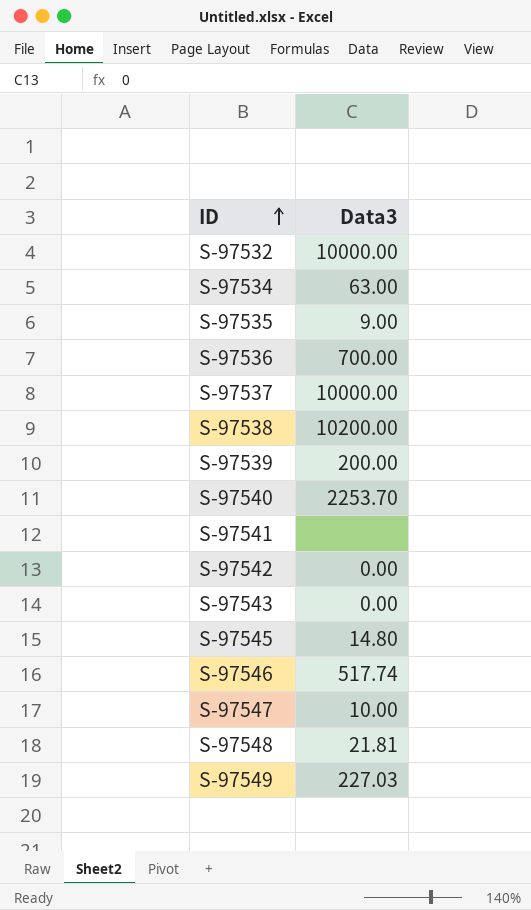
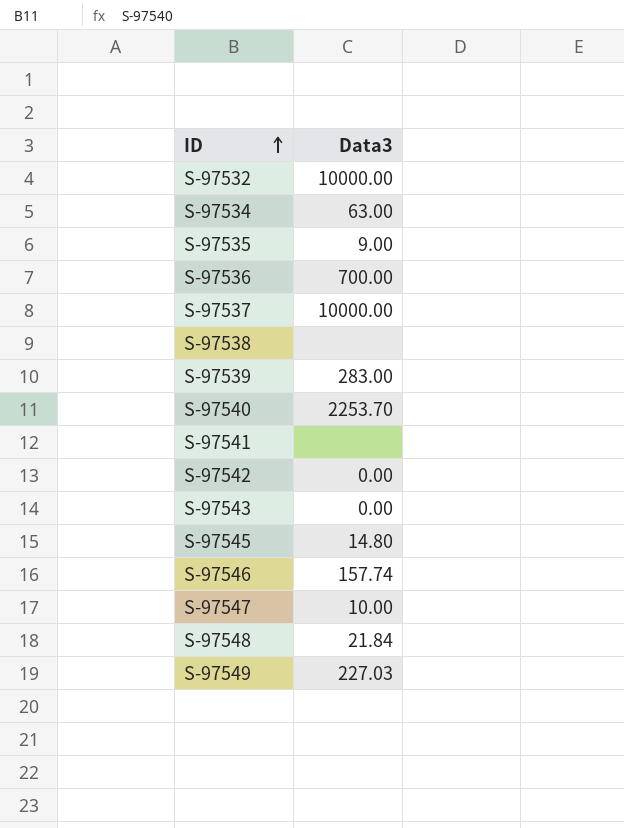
S-97538 | Data3: 10200.00 -> none
S-97539 | Data3: 200.00 -> 283.00
S-97546 | Data3: 517.74 -> 157.74
S-97548 | Data3: 21.81 -> 21.84

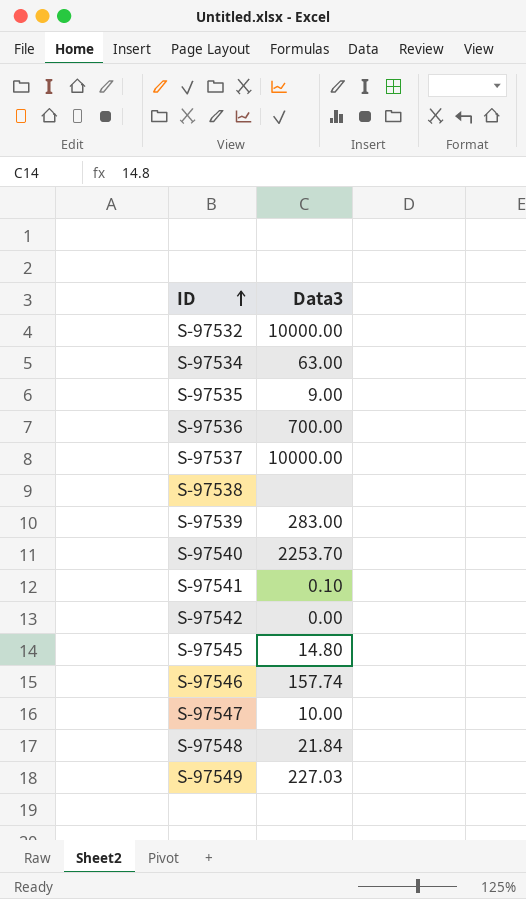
row S-97543: 0.00 -> none
S-97541 | Data3: none -> 0.10

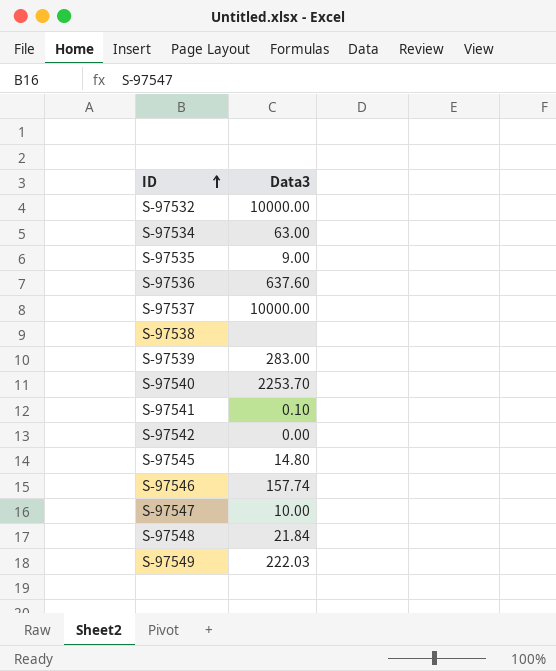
S-97536 | Data3: 700.00 -> 637.60
S-97549 | Data3: 227.03 -> 222.03

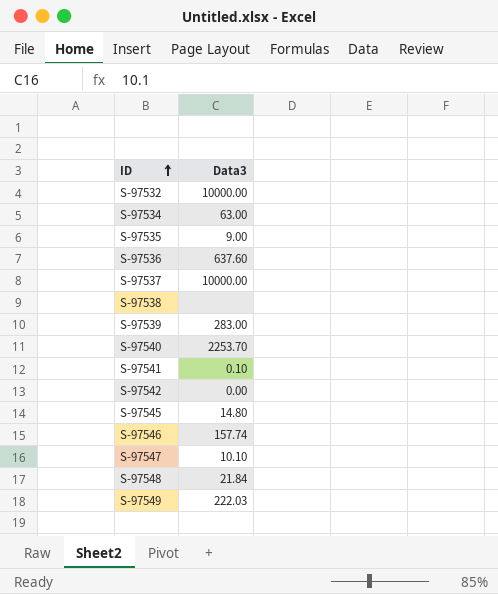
S-97547 | Data3: 10.00 -> 10.10

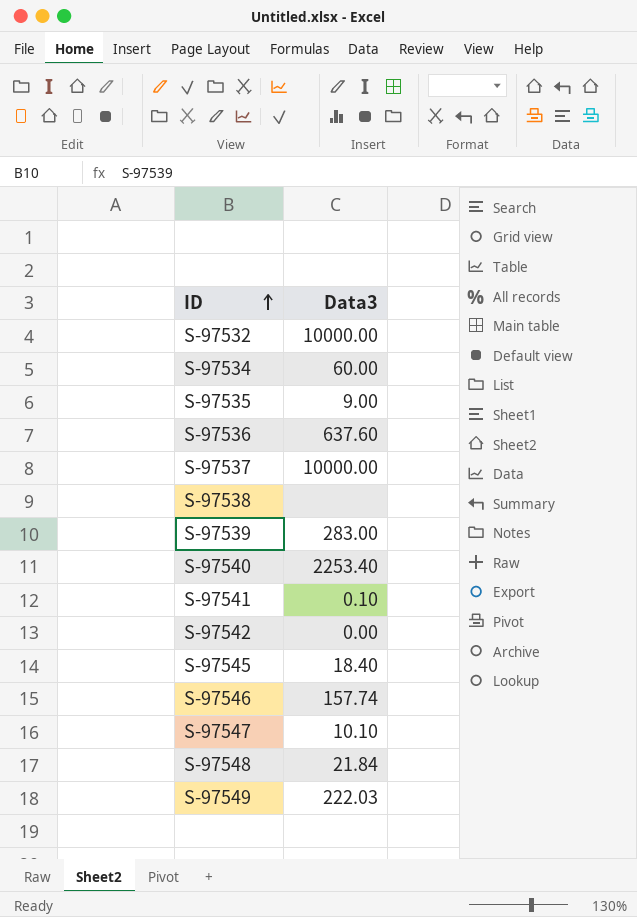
S-97534 | Data3: 63.00 -> 60.00
S-97540 | Data3: 2253.70 -> 2253.40
S-97545 | Data3: 14.80 -> 18.40

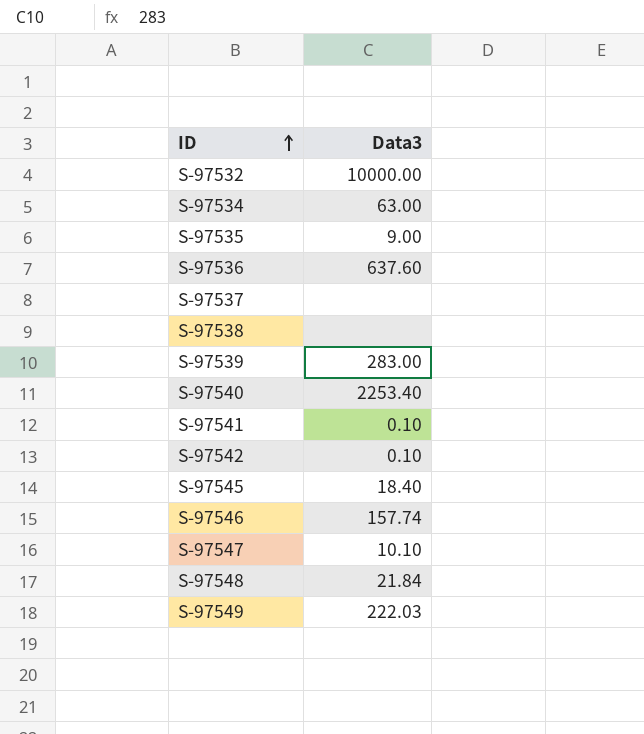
S-97534 | Data3: 60.00 -> 63.00
S-97537 | Data3: 10000.00 -> none
S-97542 | Data3: 0.00 -> 0.10

